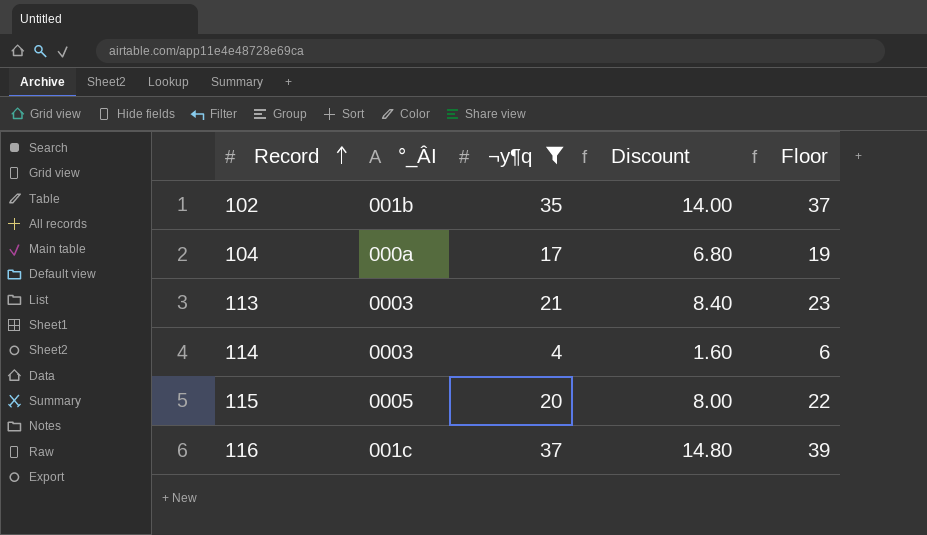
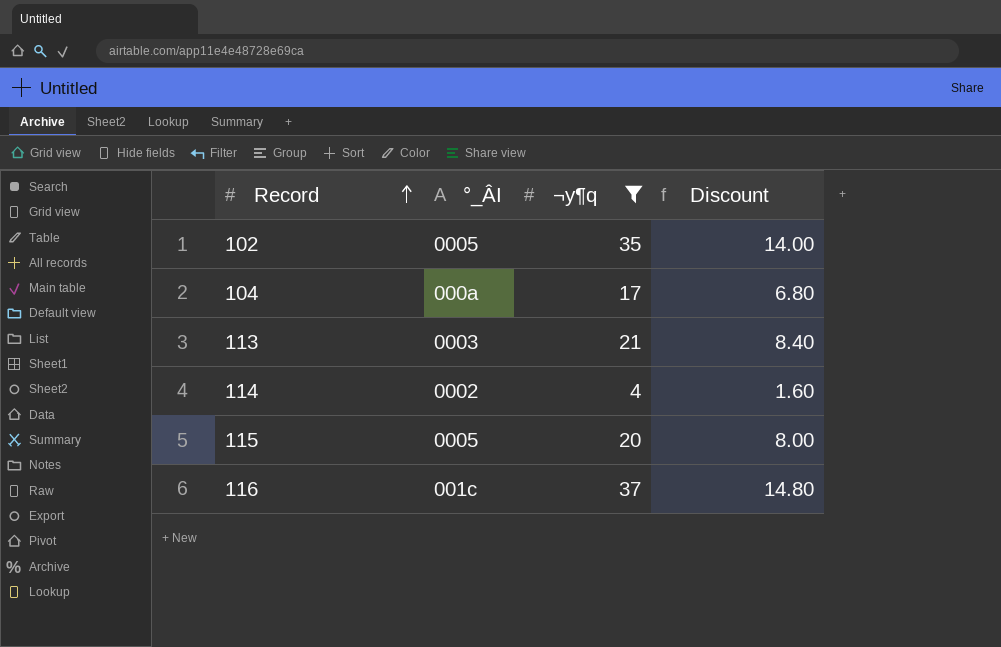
column Floor | formula: [¬y¶q] + 2 -> none
102 | °_ÂI: 001b -> 0005
114 | °_ÂI: 0003 -> 0002

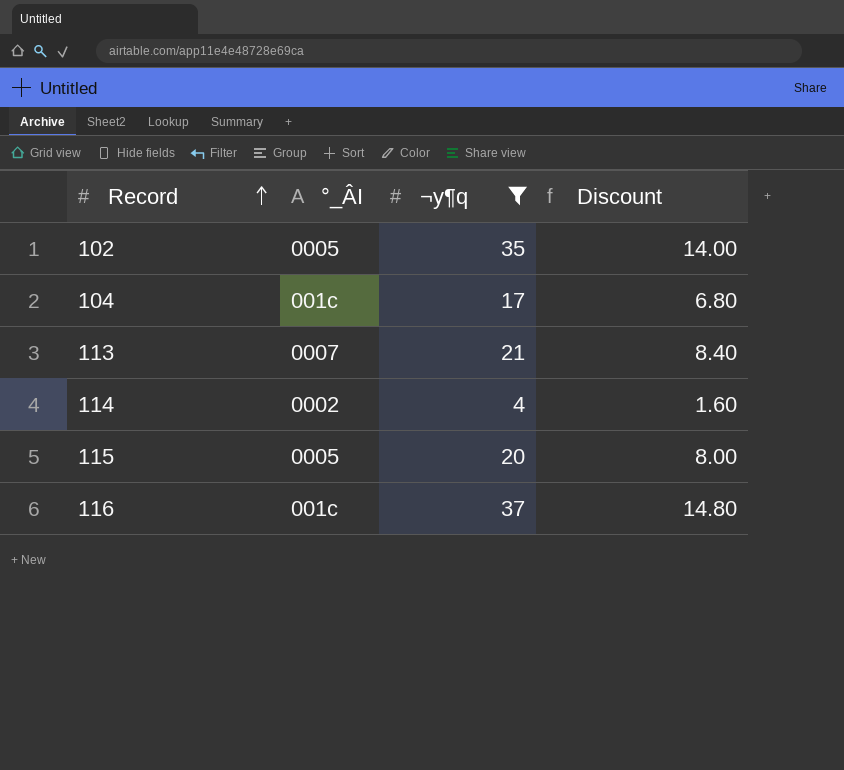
104 | °_ÂI: 000a -> 001c
113 | °_ÂI: 0003 -> 0007

